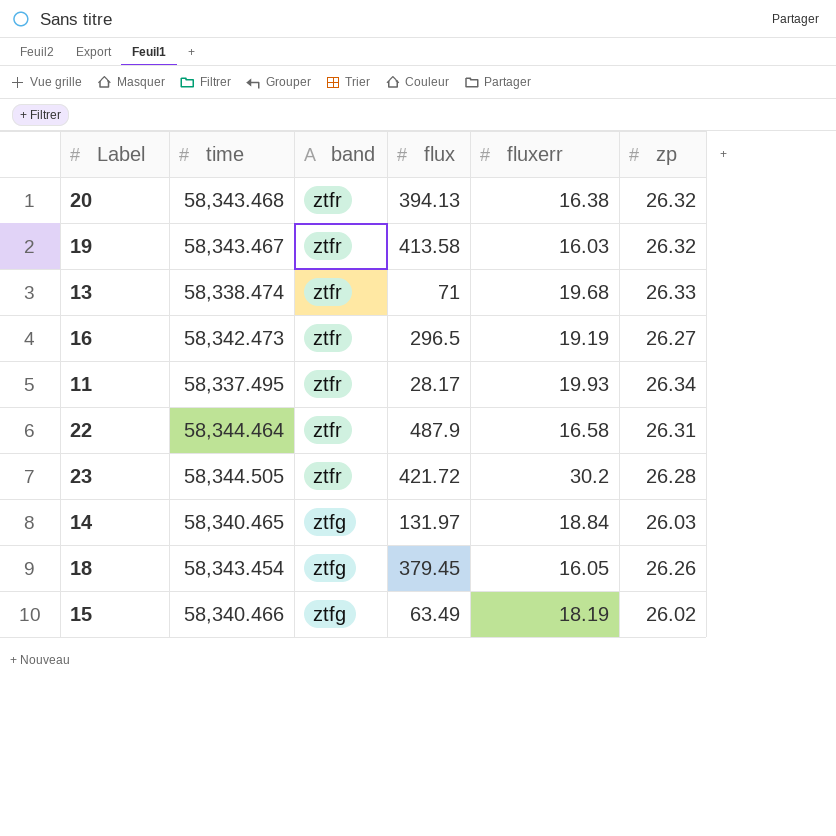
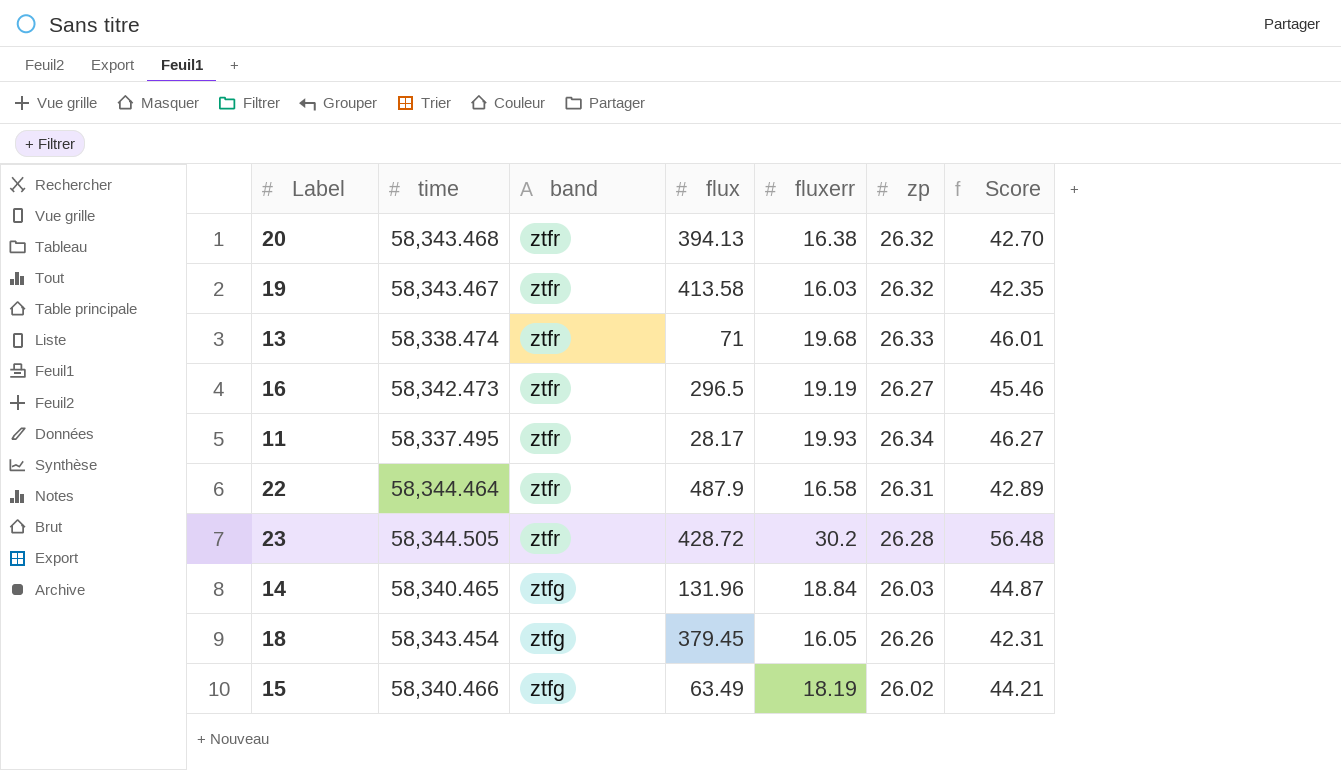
column Score | formula: none -> [fluxerr] + [zp]
23 | flux: 421.72 -> 428.72
14 | flux: 131.97 -> 131.96

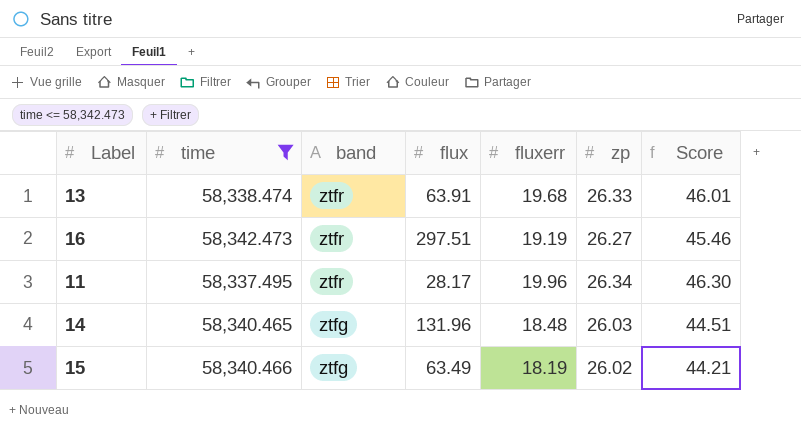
filter: none -> time <= 58,342.473
13 | flux: 71 -> 63.91
16 | flux: 296.5 -> 297.51
11 | fluxerr: 19.93 -> 19.96
11 | Score: 46.27 -> 46.30
14 | fluxerr: 18.84 -> 18.48
14 | Score: 44.87 -> 44.51

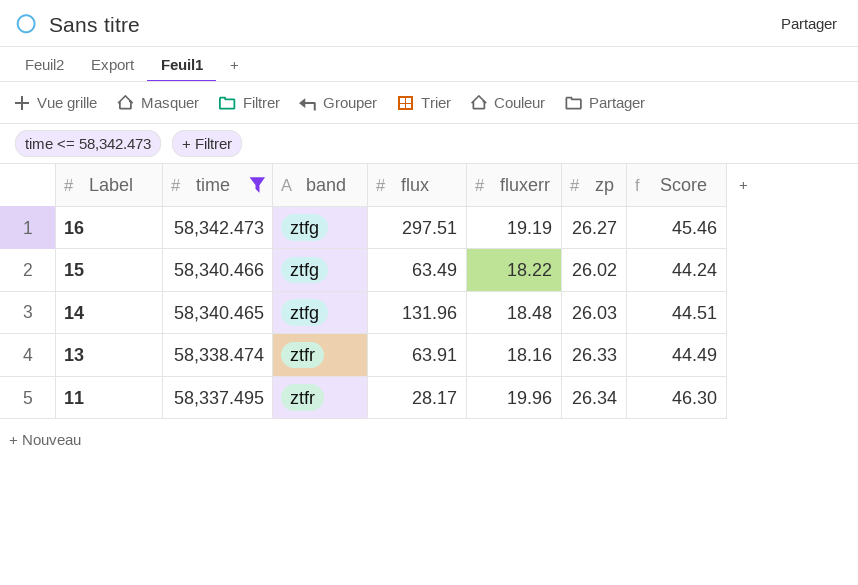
row order: band descending -> Label descending
16 | band: ztfr -> ztfg
15 | fluxerr: 18.19 -> 18.22
15 | Score: 44.21 -> 44.24
13 | fluxerr: 19.68 -> 18.16
13 | Score: 46.01 -> 44.49

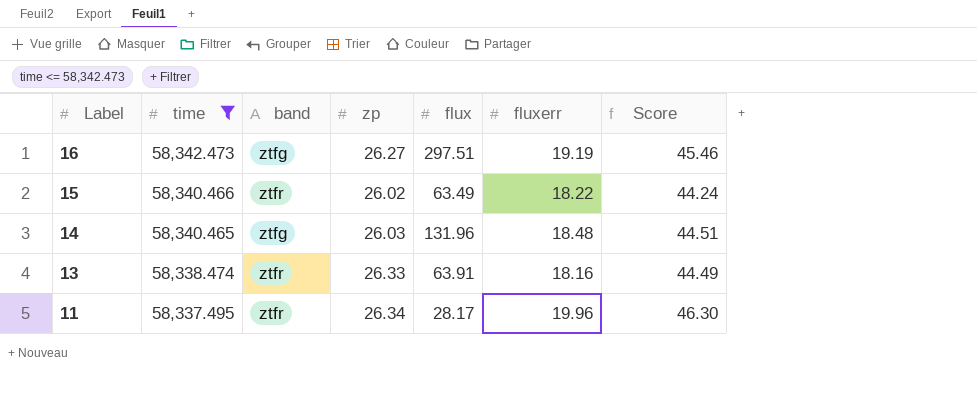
column zp | position: 6 -> 4
15 | band: ztfg -> ztfr

